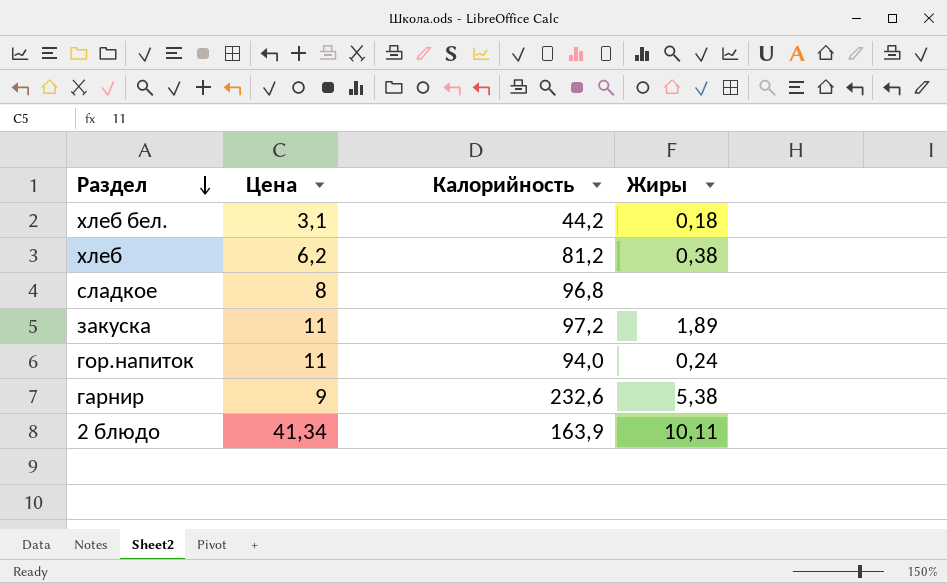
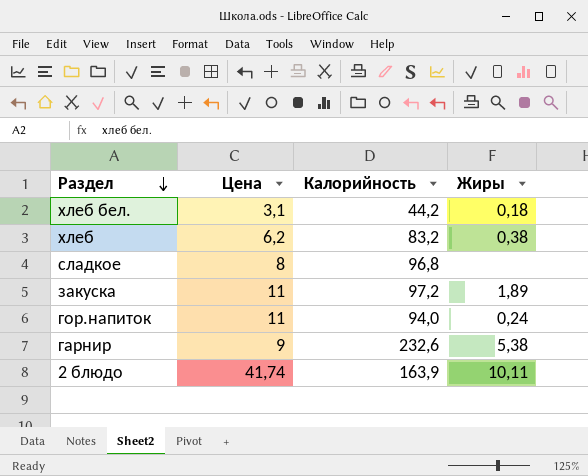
хлеб | Калорийность: 81,2 -> 83,2
2 блюдо | Цена: 41,34 -> 41,74

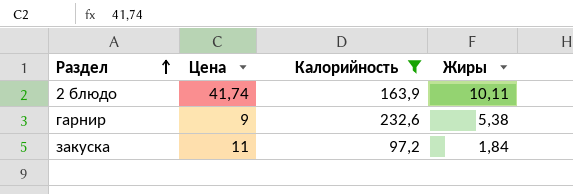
filter: none -> Калорийность >= 97,2
row order: Раздел descending -> Раздел ascending
закуска | Жиры: 1,89 -> 1,84

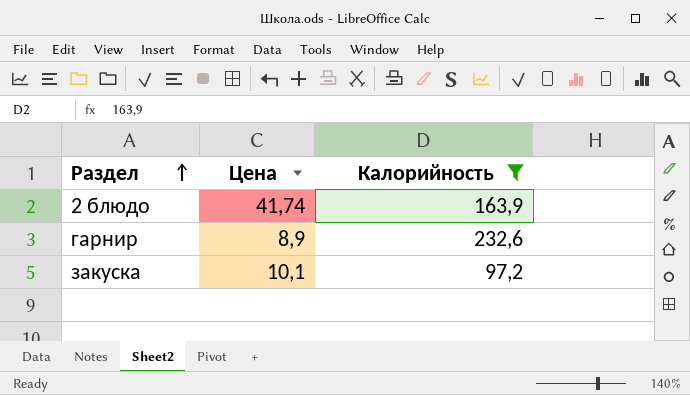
column Жиры | position: 4 -> none
гарнир | Цена: 9 -> 8,9
закуска | Цена: 11 -> 10,1

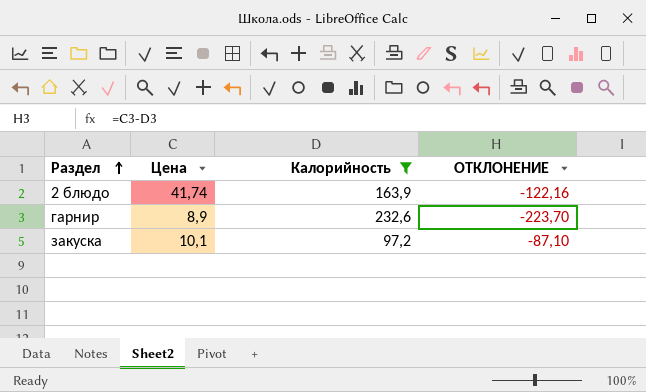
column ОТКЛОНЕНИЕ | formula: none -> [Цена] - [Калорийность]

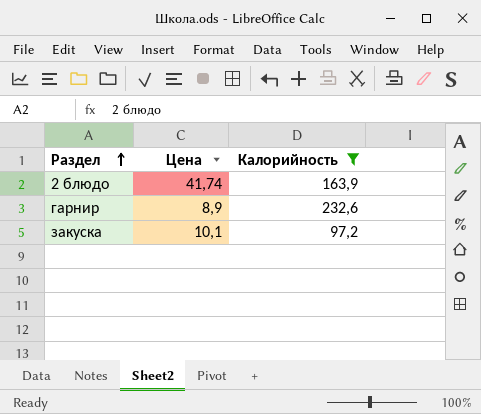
column ОТКЛОНЕНИЕ | formula: [Цена] - [Калорийность] -> none

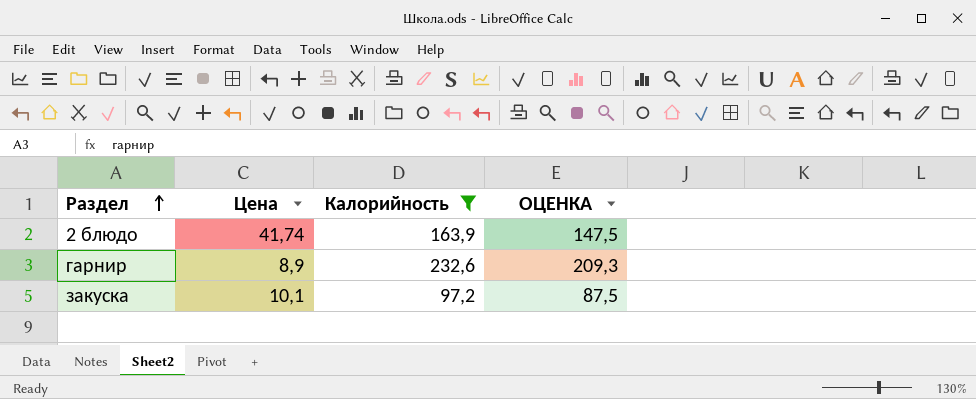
column ОЦЕНКА | formula: none -> [Калорийность] * 0,9

